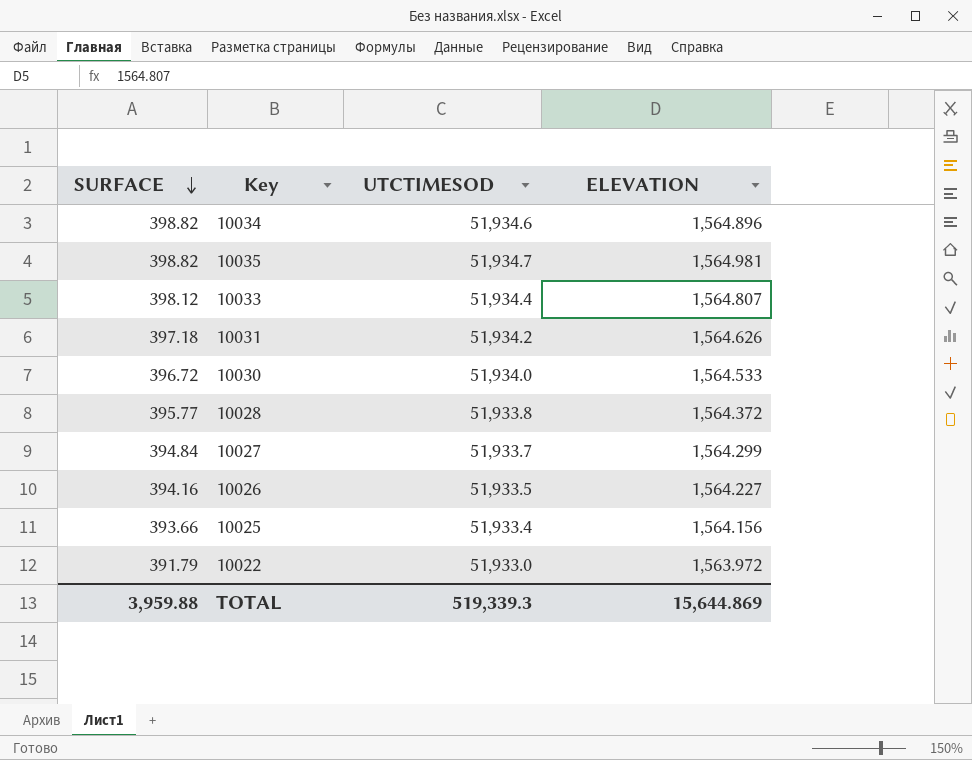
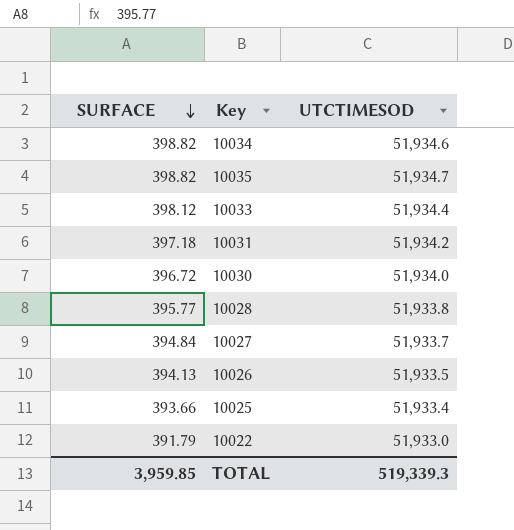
column ELEVATION | position: 4 -> none
10026 | SURFACE: 394.16 -> 394.13
TOTAL | SURFACE: 3,959.88 -> 3,959.85

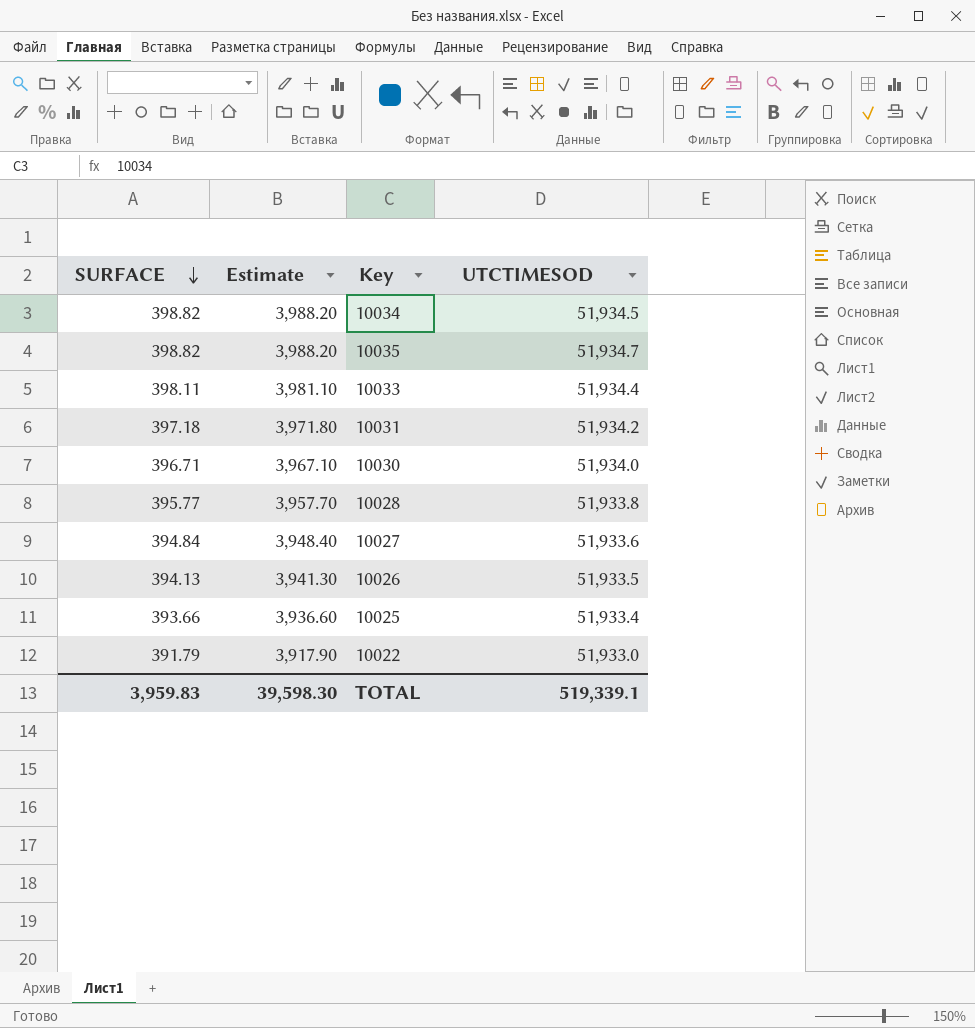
column Estimate | formula: none -> [SURFACE] * 10
10034 | UTCTIMESOD: 51,934.6 -> 51,934.5
10033 | SURFACE: 398.12 -> 398.11
10030 | SURFACE: 396.72 -> 396.71
10027 | UTCTIMESOD: 51,933.7 -> 51,933.6
TOTAL | SURFACE: 3,959.85 -> 3,959.83
TOTAL | UTCTIMESOD: 519,339.3 -> 519,339.1

